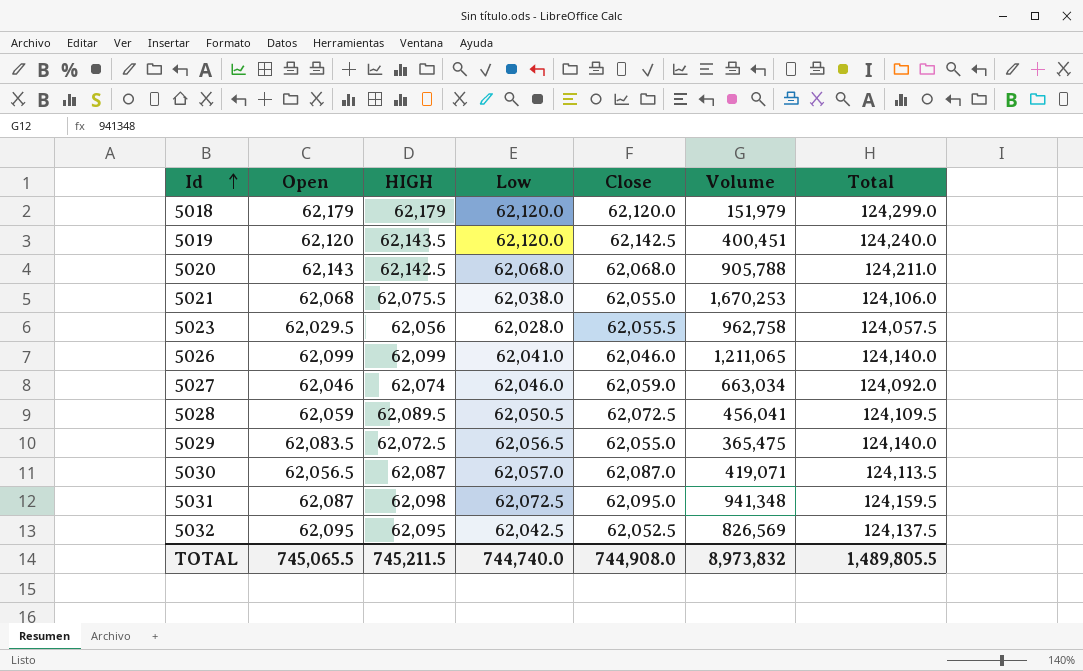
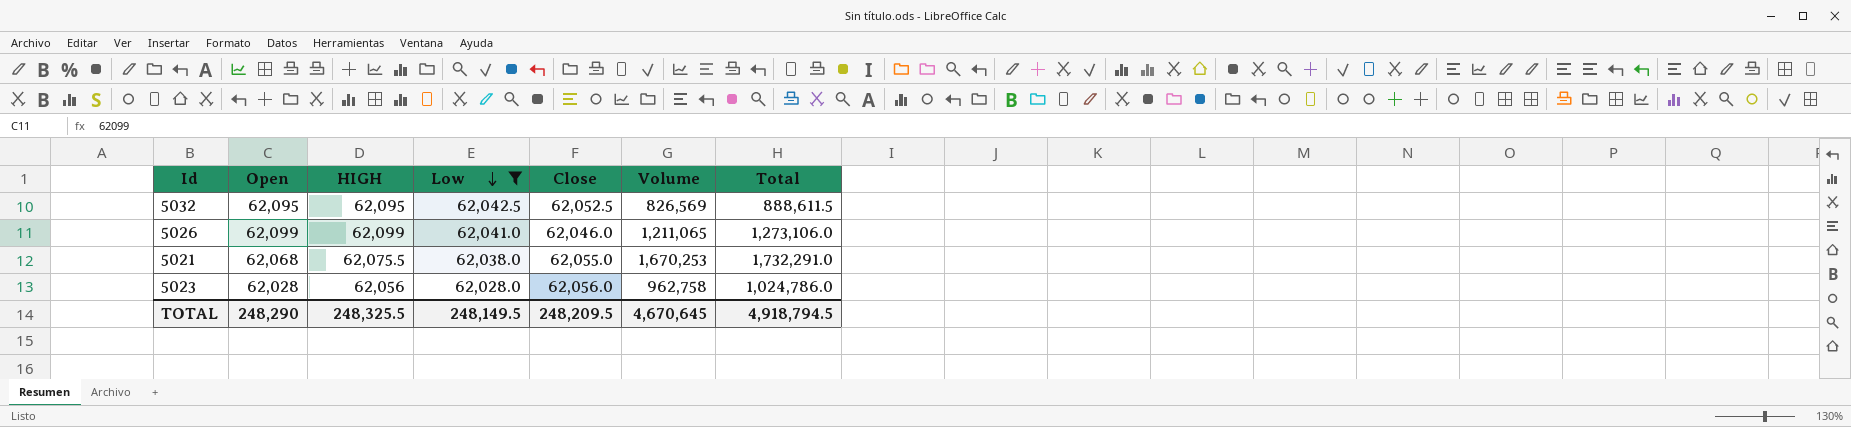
filter: none -> Low <= 62,042.5
row order: Id ascending -> Low descending
column Total | formula: [Open] + [Low] -> [Low] + [Volume]
5023 | Open: 62,029.5 -> 62,028
5023 | Close: 62,055.5 -> 62,056.0
TOTAL | Open: 745,065.5 -> 248,290
TOTAL | HIGH: 745,211.5 -> 248,325.5
TOTAL | Low: 744,740.0 -> 248,149.5
TOTAL | Close: 744,908.0 -> 248,209.5
TOTAL | Volume: 8,973,832 -> 4,670,645
TOTAL | Total: 1,489,805.5 -> 4,918,794.5

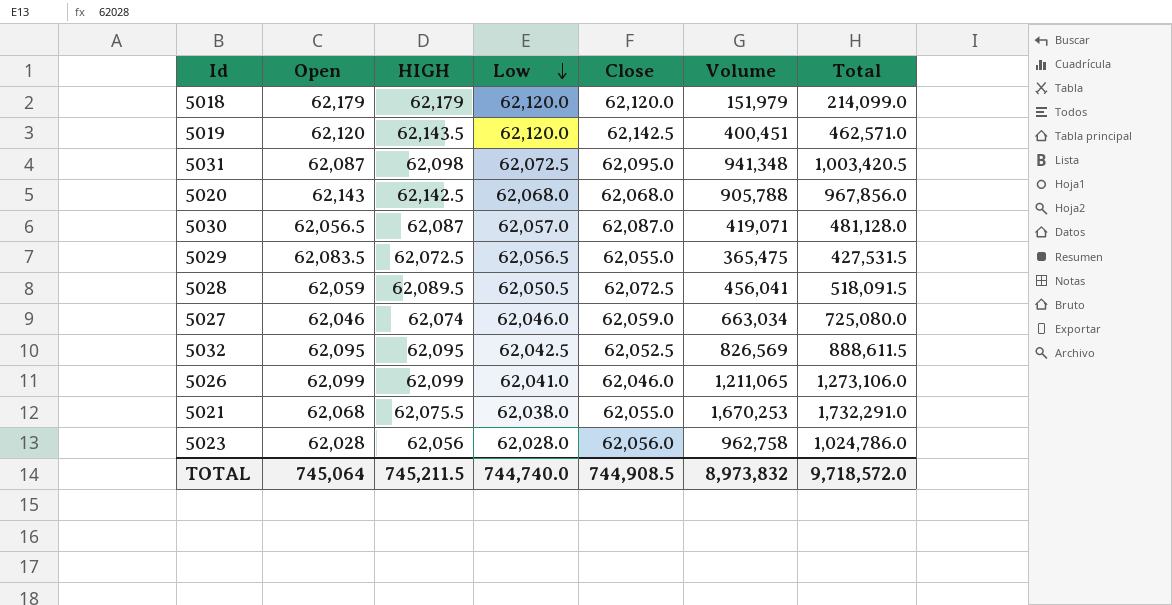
filter: Low <= 62,042.5 -> none
TOTAL | Open: 248,290 -> 745,064
TOTAL | HIGH: 248,325.5 -> 745,211.5
TOTAL | Low: 248,149.5 -> 744,740.0
TOTAL | Close: 248,209.5 -> 744,908.5
TOTAL | Volume: 4,670,645 -> 8,973,832
TOTAL | Total: 4,918,794.5 -> 9,718,572.0

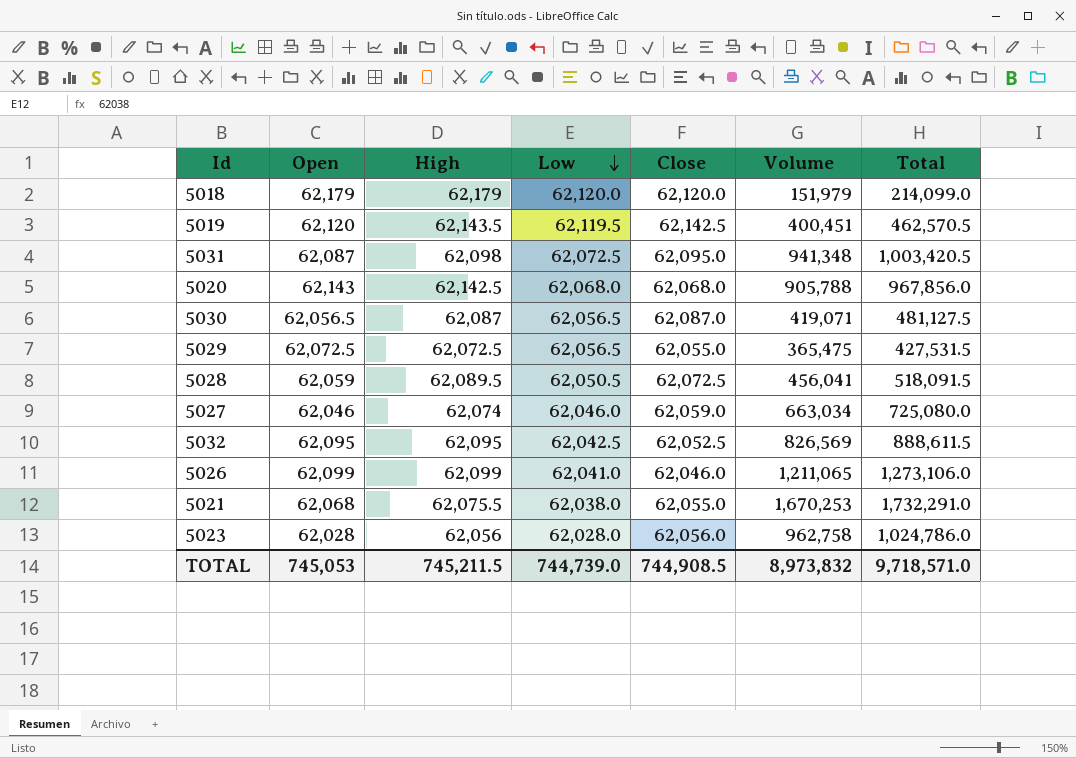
column name: HIGH -> High
5019 | Low: 62,120.0 -> 62,119.5
5019 | Total: 462,571.0 -> 462,570.5
5030 | Low: 62,057.0 -> 62,056.5
5030 | Total: 481,128.0 -> 481,127.5
5029 | Open: 62,083.5 -> 62,072.5
TOTAL | Open: 745,064 -> 745,053
TOTAL | Low: 744,740.0 -> 744,739.0
TOTAL | Total: 9,718,572.0 -> 9,718,571.0

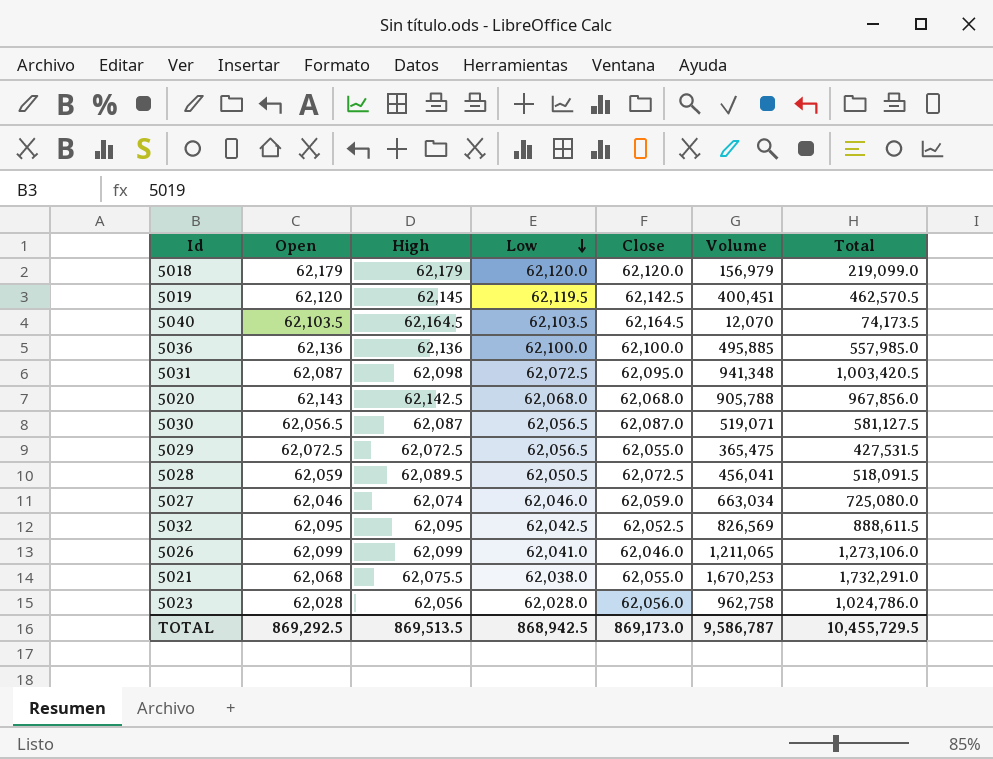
5018 | Volume: 151,979 -> 156,979
5018 | Total: 214,099.0 -> 219,099.0
5019 | High: 62,143.5 -> 62,145
row 5040: none -> 62,103.5 | 62,164.5 | 62,103.5 | 62,164.5 | 12,070 | 74,173.5
row 5036: none -> 62,136 | 62,136 | 62,100.0 | 62,100.0 | 495,885 | 557,985.0
5030 | Volume: 419,071 -> 519,071
5030 | Total: 481,127.5 -> 581,127.5
TOTAL | Open: 745,053 -> 869,292.5
TOTAL | High: 745,211.5 -> 869,513.5
TOTAL | Low: 744,739.0 -> 868,942.5
TOTAL | Close: 744,908.5 -> 869,173.0
TOTAL | Volume: 8,973,832 -> 9,586,787
TOTAL | Total: 9,718,571.0 -> 10,455,729.5

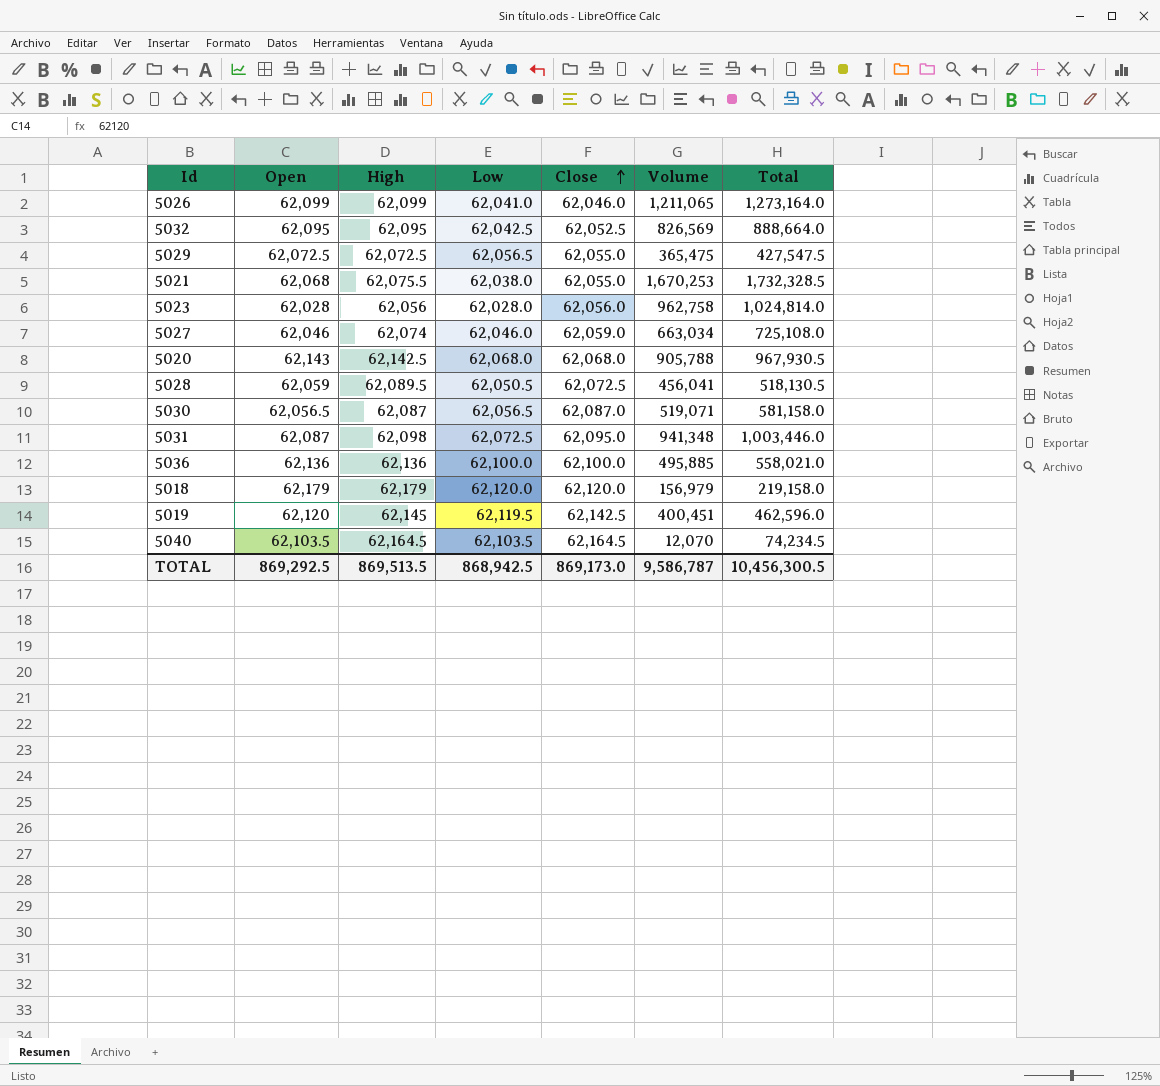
row order: Low descending -> Close ascending
column Total | formula: [Low] + [Volume] -> [High] + [Volume]
TOTAL | Total: 10,455,729.5 -> 10,456,300.5

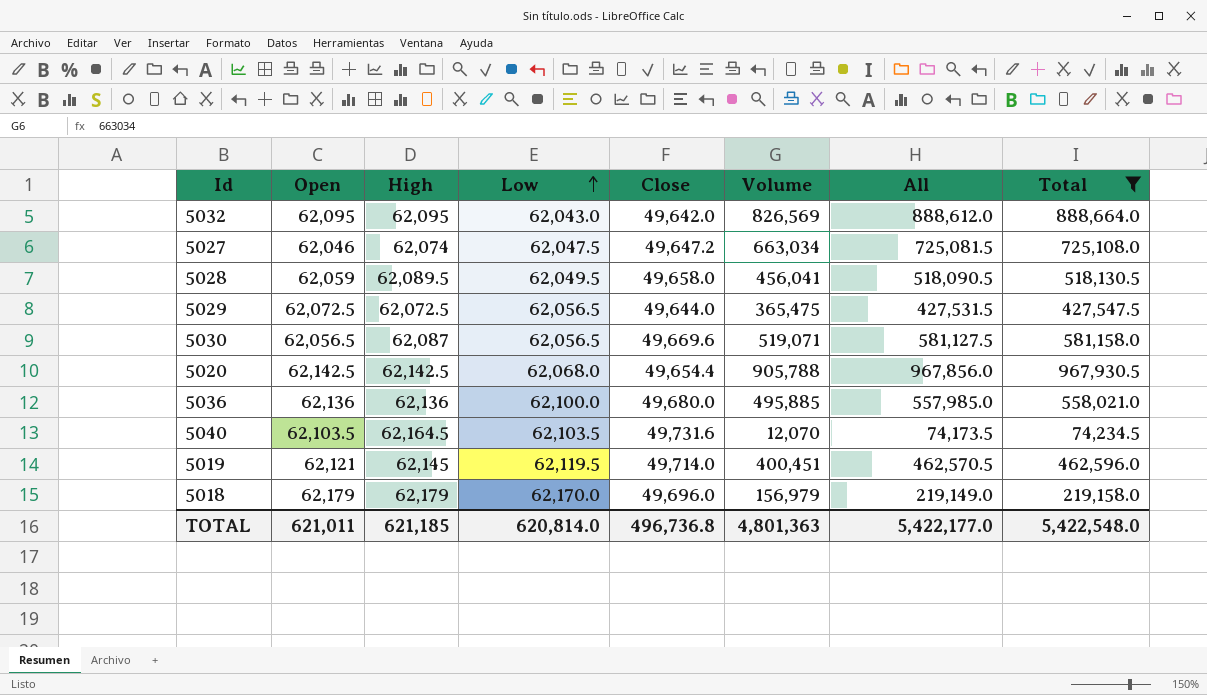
filter: none -> Total <= 967,930.5
row order: Close ascending -> Low ascending
column All | formula: none -> [Low] + [Volume]
5032 | Low: 62,042.5 -> 62,043.0
5032 | Close: 62,052.5 -> 49,642.0
5027 | Low: 62,046.0 -> 62,047.5
5027 | Close: 62,059.0 -> 49,647.2
5028 | Low: 62,050.5 -> 62,049.5
5028 | Close: 62,072.5 -> 49,658.0
5029 | Close: 62,055.0 -> 49,644.0
5030 | Close: 62,087.0 -> 49,669.6
5020 | Open: 62,143 -> 62,142.5
5020 | Close: 62,068.0 -> 49,654.4
5036 | Close: 62,100.0 -> 49,680.0
5040 | Close: 62,164.5 -> 49,731.6
5019 | Open: 62,120 -> 62,121
5019 | Close: 62,142.5 -> 49,714.0
5018 | Low: 62,120.0 -> 62,170.0
5018 | Close: 62,120.0 -> 49,696.0
TOTAL | Open: 869,292.5 -> 621,011
TOTAL | High: 869,513.5 -> 621,185
TOTAL | Low: 868,942.5 -> 620,814.0
TOTAL | Close: 869,173.0 -> 496,736.8
TOTAL | Volume: 9,586,787 -> 4,801,363
TOTAL | Total: 10,456,300.5 -> 5,422,548.0

